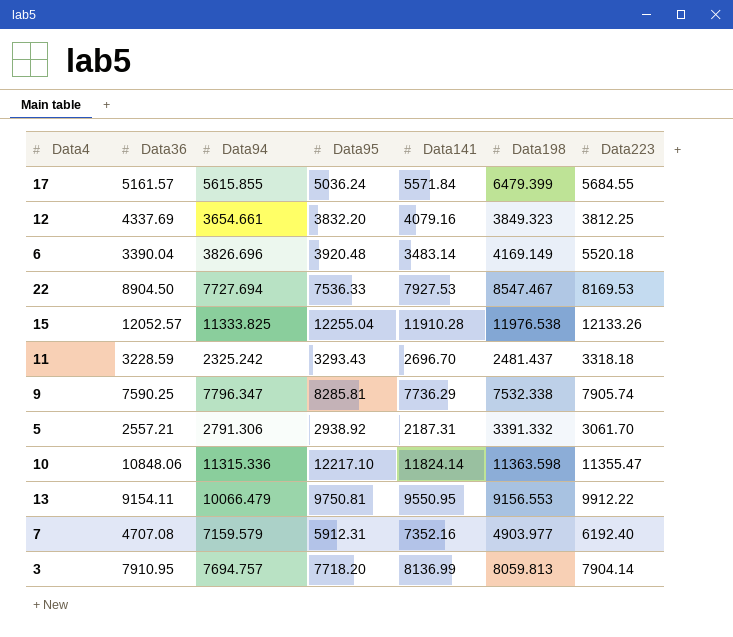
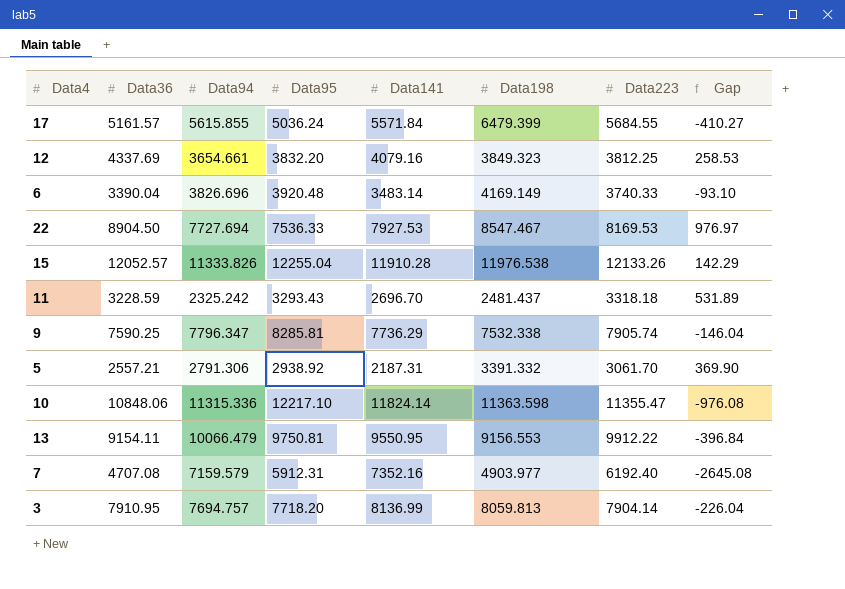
column Gap | formula: none -> [Data36] - [Data141]
6 | Data223: 5520.18 -> 3740.33
15 | Data94: 11333.825 -> 11333.826

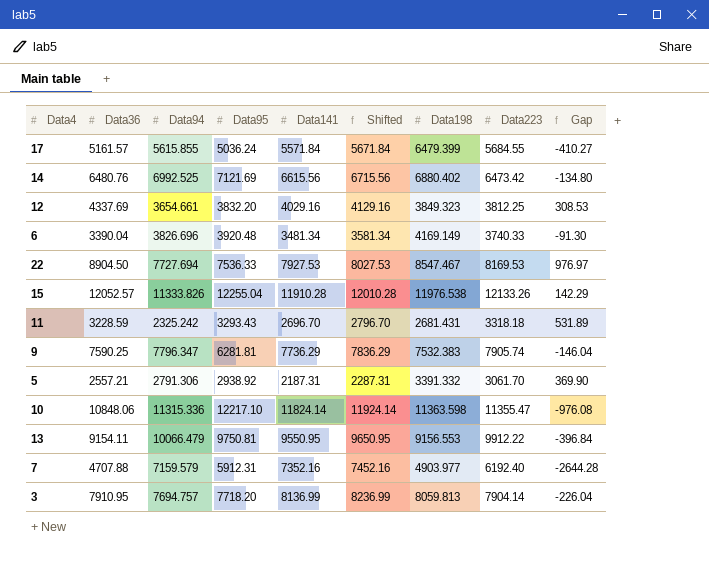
column Shifted | formula: none -> [Data141] + 100
row 14: none -> 6480.76 | 6992.525 | 7121.69 | 6615.56 | 6715.56 | 6880.402 | 6473.42 | -134.80
12 | Data141: 4079.16 -> 4029.16
12 | Gap: 258.53 -> 308.53
6 | Data141: 3483.14 -> 3481.34
6 | Gap: -93.10 -> -91.30
11 | Data198: 2481.437 -> 2681.431
9 | Data95: 8285.81 -> 6281.81
9 | Data198: 7532.338 -> 7532.383
7 | Data36: 4707.08 -> 4707.88
7 | Gap: -2645.08 -> -2644.28

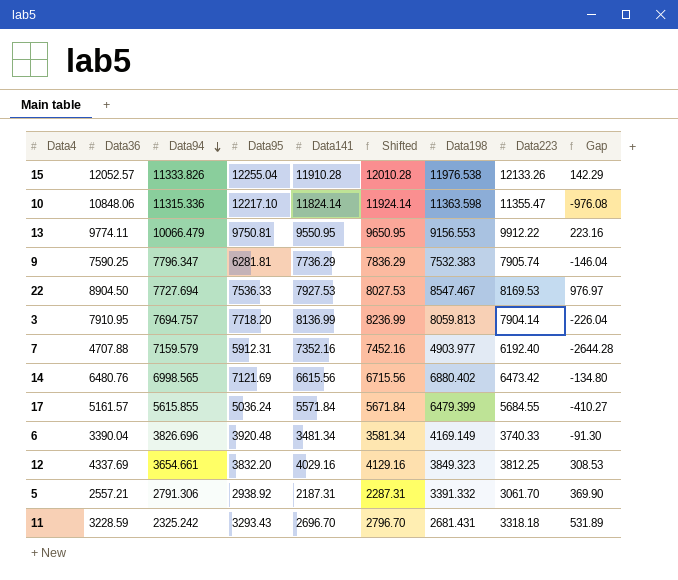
row order: none -> Data94 descending
13 | Data36: 9154.11 -> 9774.11
13 | Gap: -396.84 -> 223.16
14 | Data94: 6992.525 -> 6998.565

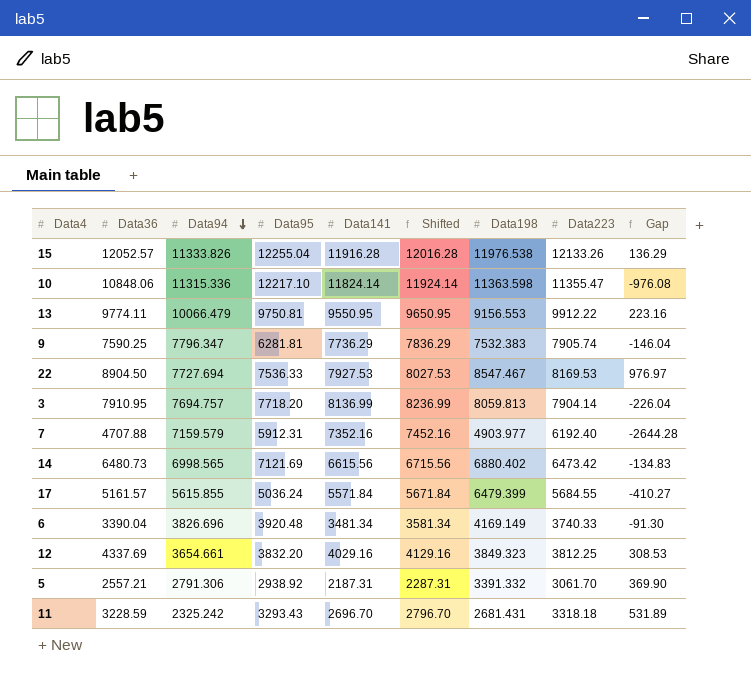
15 | Data141: 11910.28 -> 11916.28
15 | Shifted: 12010.28 -> 12016.28
15 | Gap: 142.29 -> 136.29
14 | Data36: 6480.76 -> 6480.73
14 | Gap: -134.80 -> -134.83

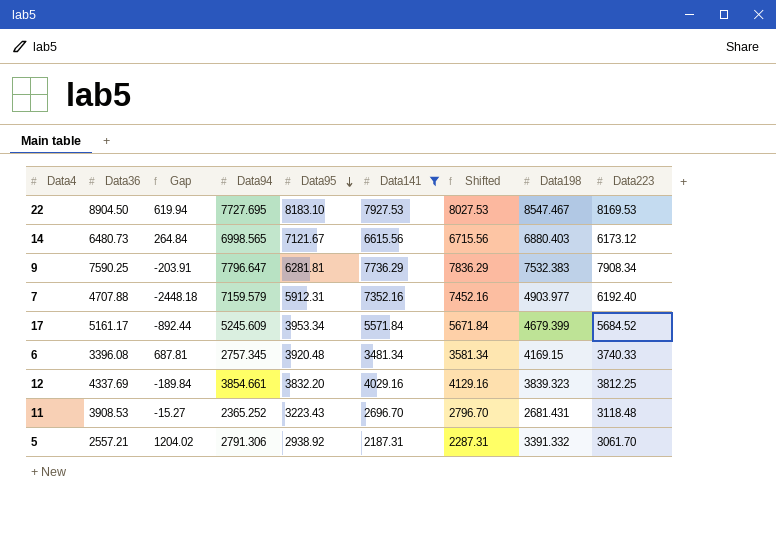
filter: none -> Data141 <= 7927.53
row order: Data94 descending -> Data95 descending
column Gap | formula: [Data36] - [Data141] -> [Data198] - [Data141]
column Gap | position: 9 -> 3
22 | Data94: 7727.694 -> 7727.695
22 | Data95: 7536.33 -> 8183.10
14 | Data95: 7121.69 -> 7121.67
14 | Data198: 6880.402 -> 6880.403
14 | Data223: 6473.42 -> 6173.12
9 | Data94: 7796.347 -> 7796.647
9 | Data223: 7905.74 -> 7908.34
17 | Data36: 5161.57 -> 5161.17
17 | Data94: 5615.855 -> 5245.609
17 | Data95: 5036.24 -> 3953.34
17 | Data198: 6479.399 -> 4679.399
17 | Data223: 5684.55 -> 5684.52
6 | Data36: 3390.04 -> 3396.08
6 | Data94: 3826.696 -> 2757.345
6 | Data198: 4169.149 -> 4169.15
12 | Data94: 3654.661 -> 3854.661
12 | Data198: 3849.323 -> 3839.323
11 | Data36: 3228.59 -> 3908.53
11 | Data94: 2325.242 -> 2365.252
11 | Data95: 3293.43 -> 3223.43
11 | Data223: 3318.18 -> 3118.48

